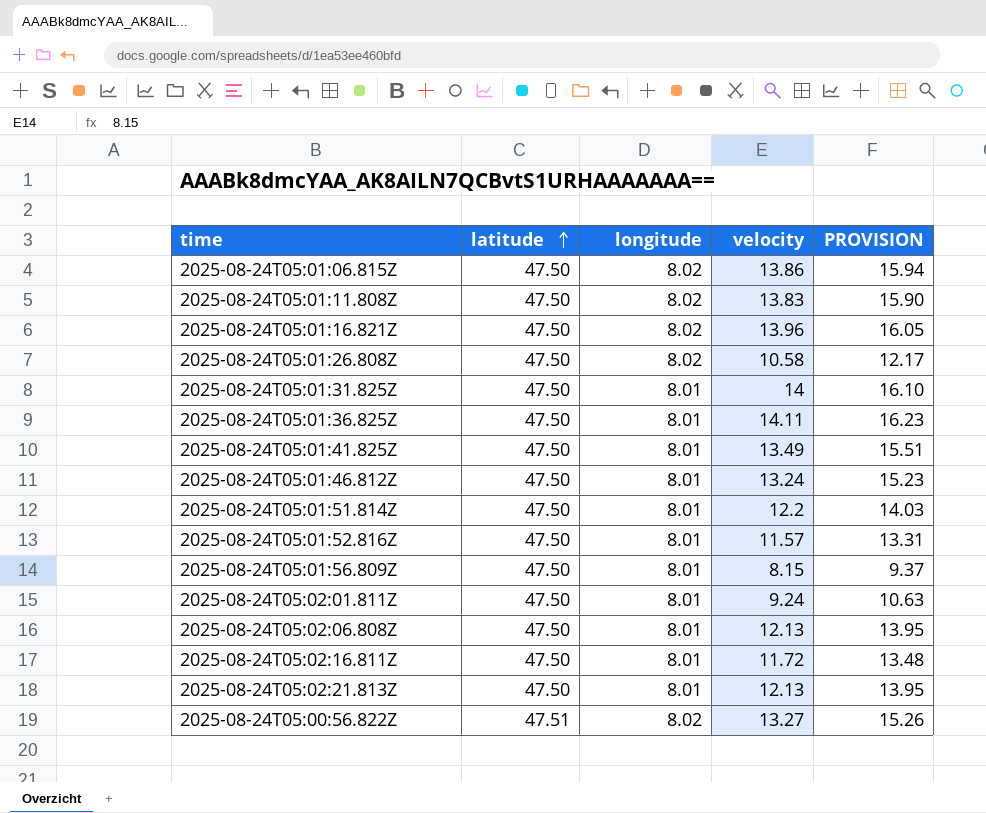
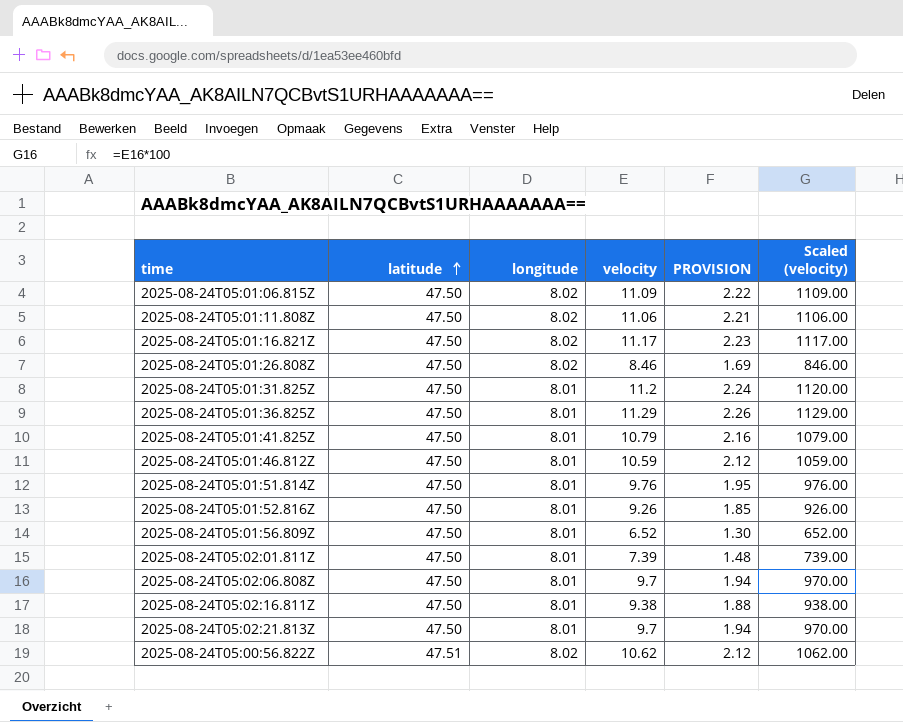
column PROVISION | formula: [velocity] * 1.15 -> [velocity] * 0.2
column Scaled (velocity) | formula: none -> [velocity] * 100
2025-08-24T05:01:06.815Z | velocity: 13.86 -> 11.09
2025-08-24T05:01:11.808Z | velocity: 13.83 -> 11.06
2025-08-24T05:01:16.821Z | velocity: 13.96 -> 11.17
2025-08-24T05:01:26.808Z | velocity: 10.58 -> 8.46
2025-08-24T05:01:31.825Z | velocity: 14 -> 11.2
2025-08-24T05:01:36.825Z | velocity: 14.11 -> 11.29
2025-08-24T05:01:41.825Z | velocity: 13.49 -> 10.79
2025-08-24T05:01:46.812Z | velocity: 13.24 -> 10.59
2025-08-24T05:01:51.814Z | velocity: 12.2 -> 9.76
2025-08-24T05:01:52.816Z | velocity: 11.57 -> 9.26
2025-08-24T05:01:56.809Z | velocity: 8.15 -> 6.52
2025-08-24T05:02:01.811Z | velocity: 9.24 -> 7.39
2025-08-24T05:02:06.808Z | velocity: 12.13 -> 9.7
2025-08-24T05:02:16.811Z | velocity: 11.72 -> 9.38
2025-08-24T05:02:21.813Z | velocity: 12.13 -> 9.7
2025-08-24T05:00:56.822Z | velocity: 13.27 -> 10.62

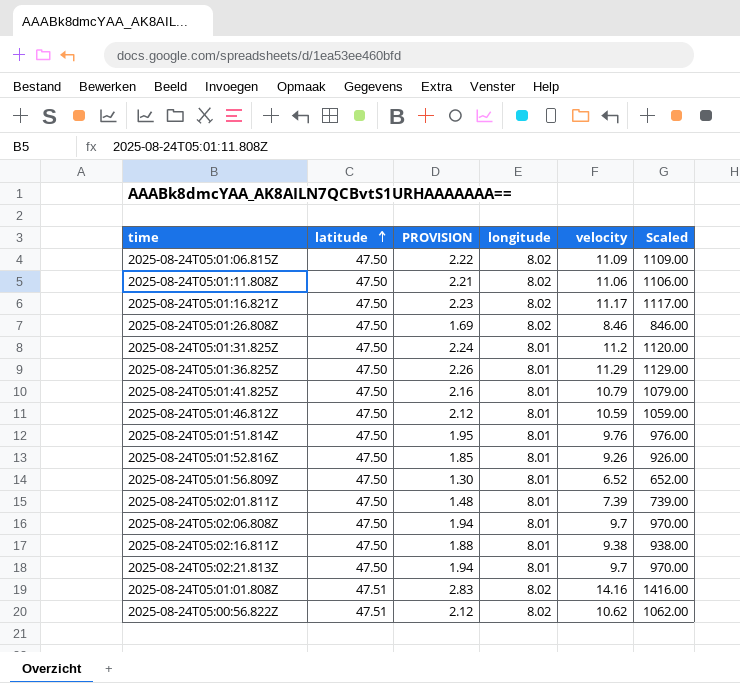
column PROVISION | position: 5 -> 3
column name: Scaled (velocity) -> Scaled
row 2025-08-24T05:01:01.808Z: none -> 47.51 | 2.83 | 8.02 | 14.16 | 1416.00

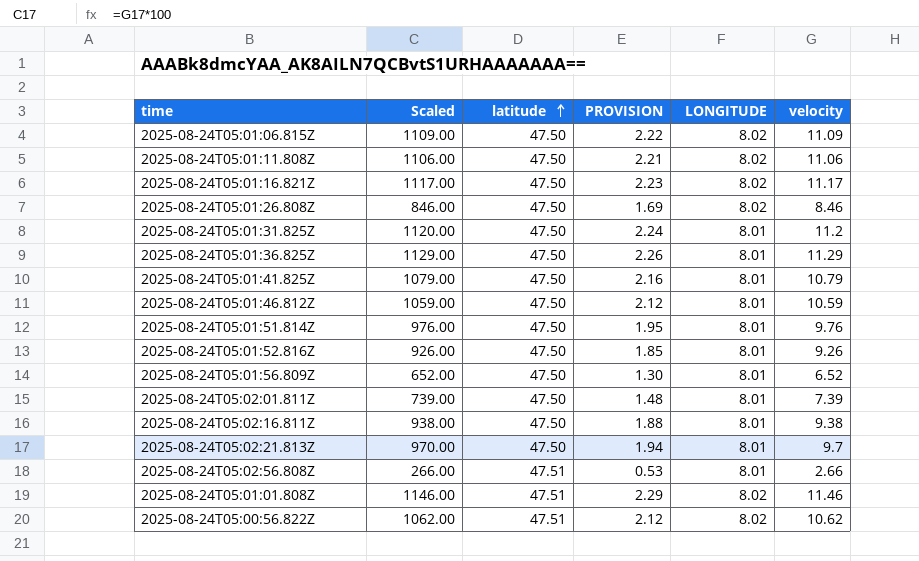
column Scaled | position: 6 -> 2
column name: longitude -> LONGITUDE
row 2025-08-24T05:02:06.808Z: 47.50 | 1.94 | 8.01 | 9.7 | 970.00 -> none
row 2025-08-24T05:02:56.808Z: none -> 266.00 | 47.51 | 0.53 | 8.01 | 2.66
2025-08-24T05:01:01.808Z | Scaled: 1416.00 -> 1146.00
2025-08-24T05:01:01.808Z | PROVISION: 2.83 -> 2.29
2025-08-24T05:01:01.808Z | velocity: 14.16 -> 11.46

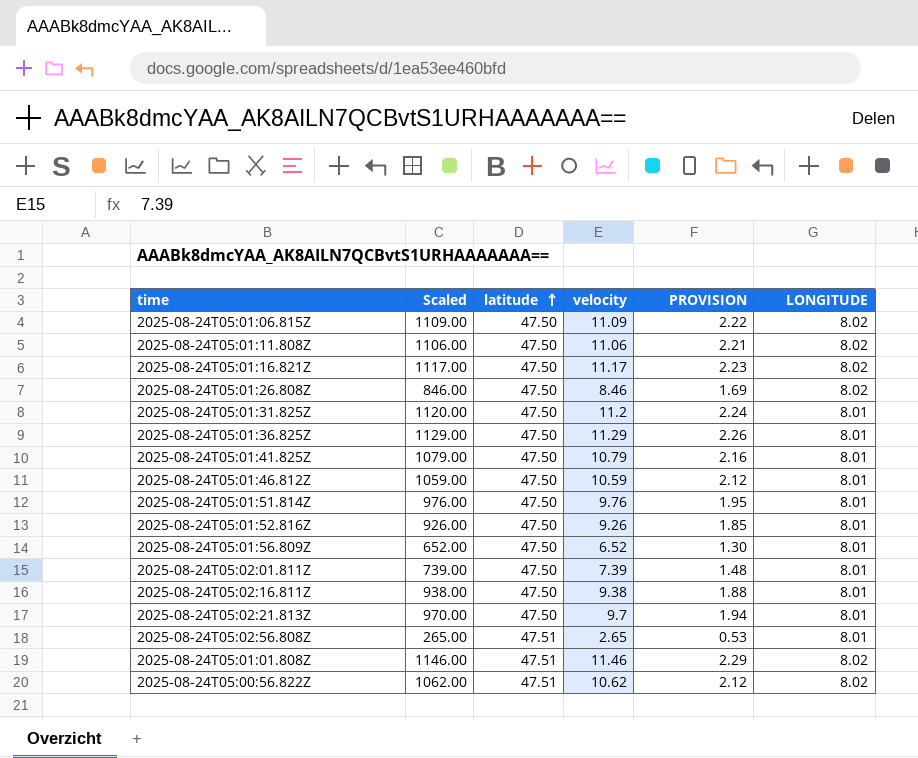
column velocity | position: 6 -> 4
2025-08-24T05:02:56.808Z | Scaled: 266.00 -> 265.00
2025-08-24T05:02:56.808Z | velocity: 2.66 -> 2.65

